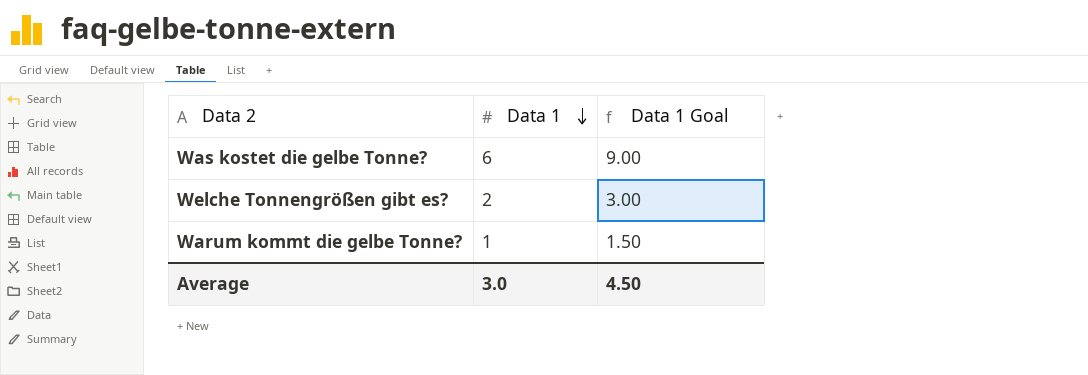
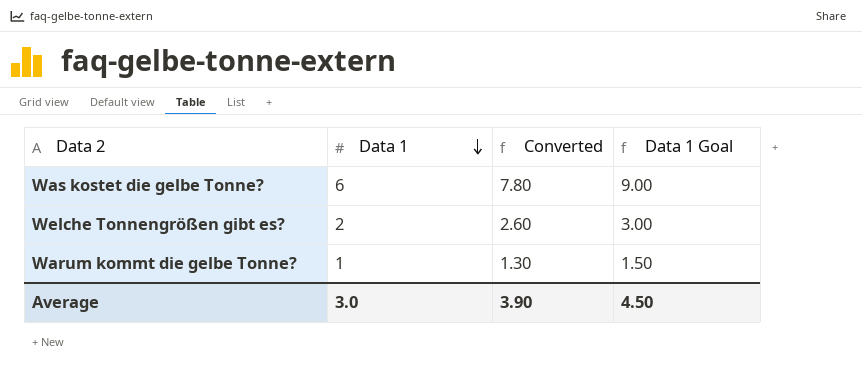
column Converted | formula: none -> [Data 1] * 1.3

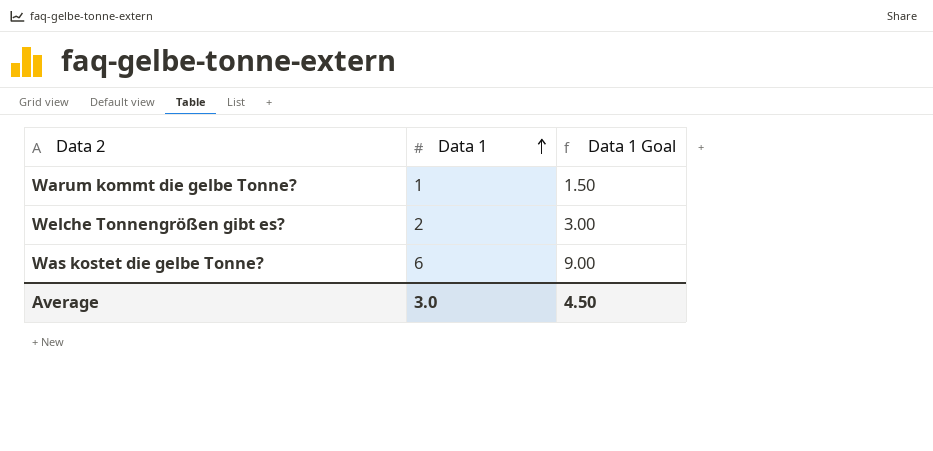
row order: Data 1 descending -> Data 1 ascending
column Converted | formula: [Data 1] * 1.3 -> none

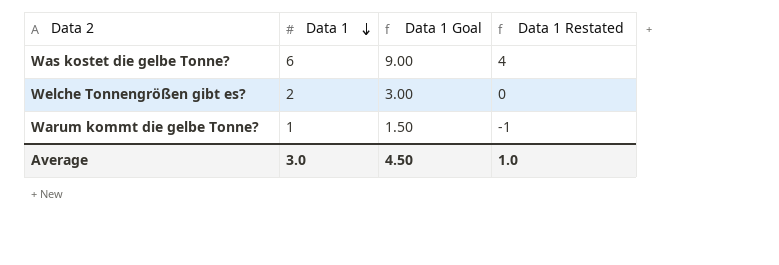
row order: Data 1 ascending -> Data 1 descending
column Data 1 Restated | formula: none -> [Data 1] - 2

